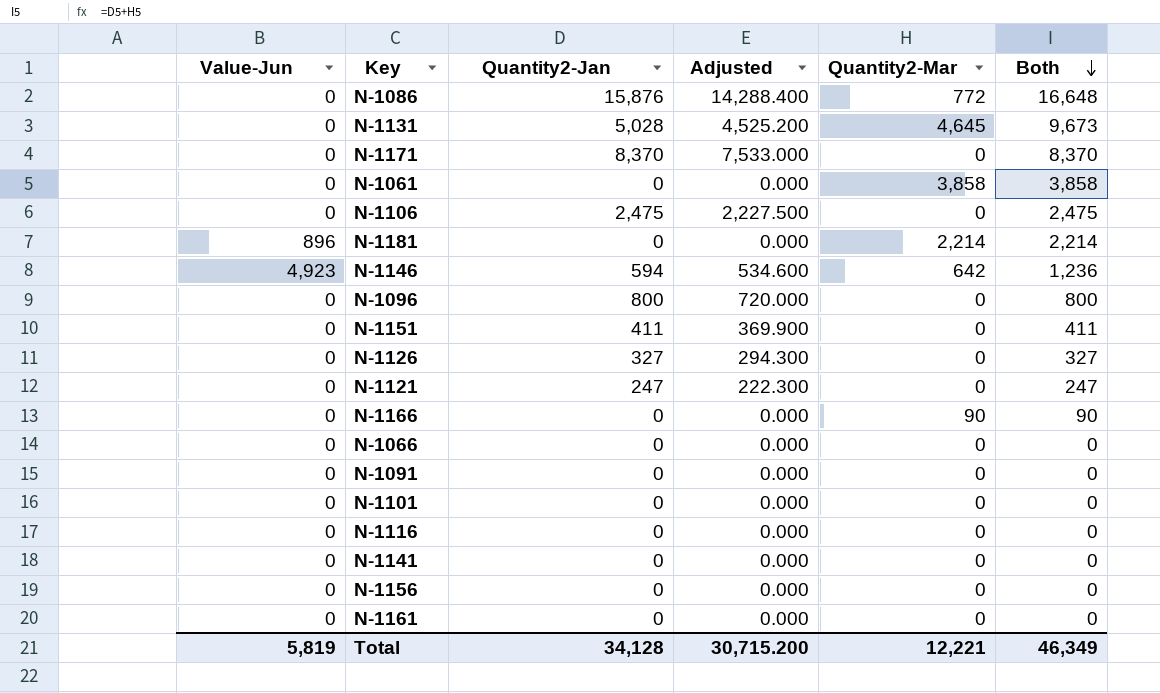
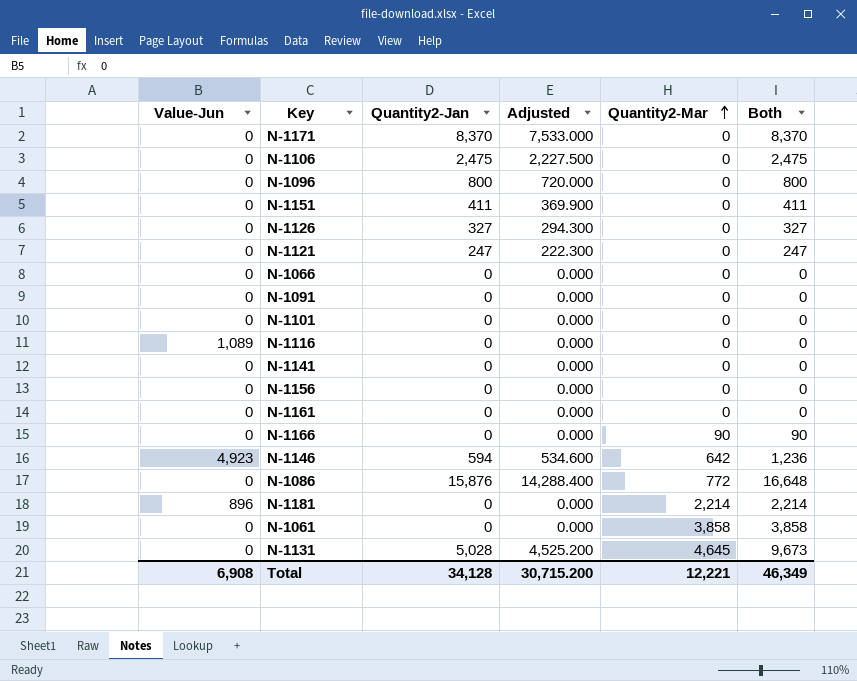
row order: Both descending -> Quantity2-Mar ascending
N-1116 | Value-Jun: 0 -> 1,089
Total | Value-Jun: 5,819 -> 6,908

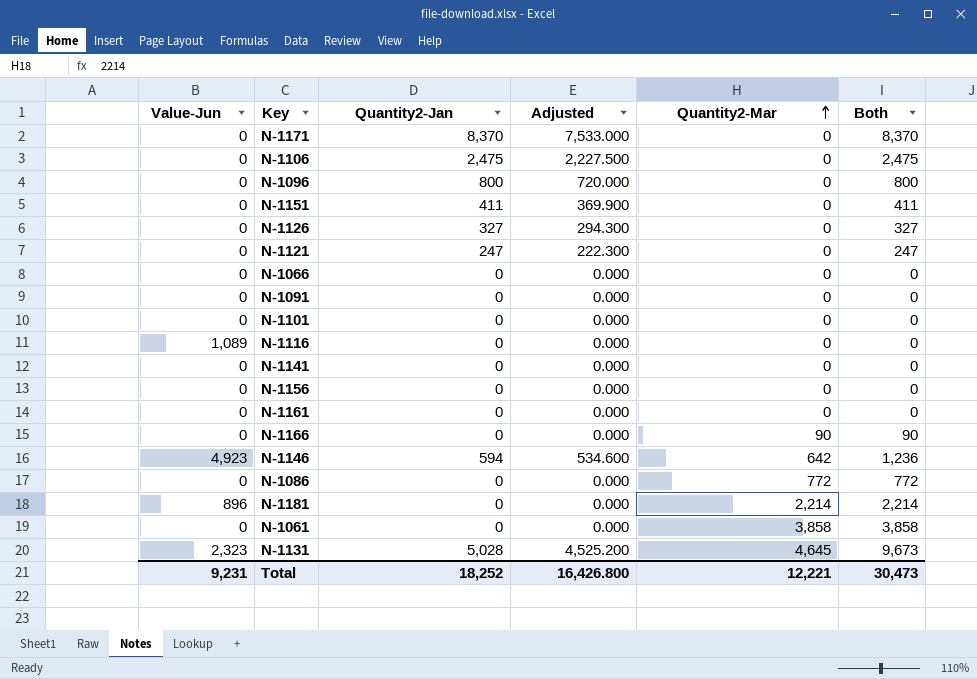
N-1086 | Quantity2-Jan: 15,876 -> 0
N-1086 | Adjusted: 14,288.400 -> 0.000
N-1086 | Both: 16,648 -> 772
N-1131 | Value-Jun: 0 -> 2,323
Total | Value-Jun: 6,908 -> 9,231
Total | Quantity2-Jan: 34,128 -> 18,252
Total | Adjusted: 30,715.200 -> 16,426.800
Total | Both: 46,349 -> 30,473

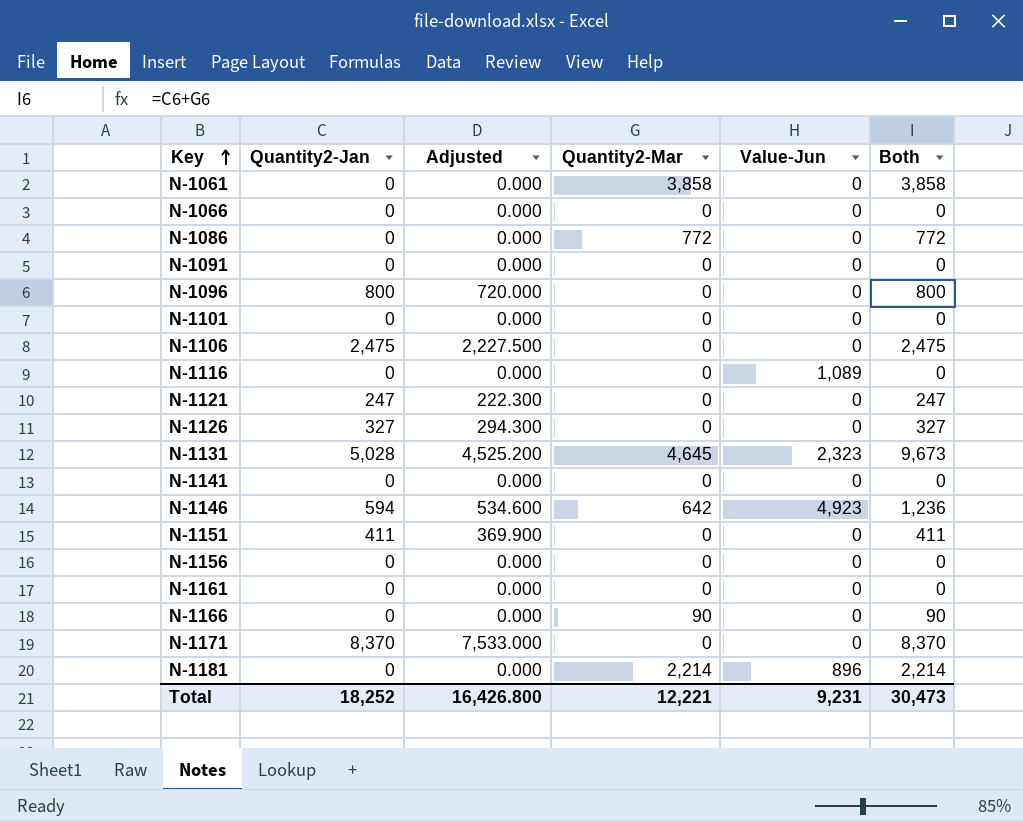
row order: Quantity2-Mar ascending -> Key ascending
column Value-Jun | position: 1 -> 5

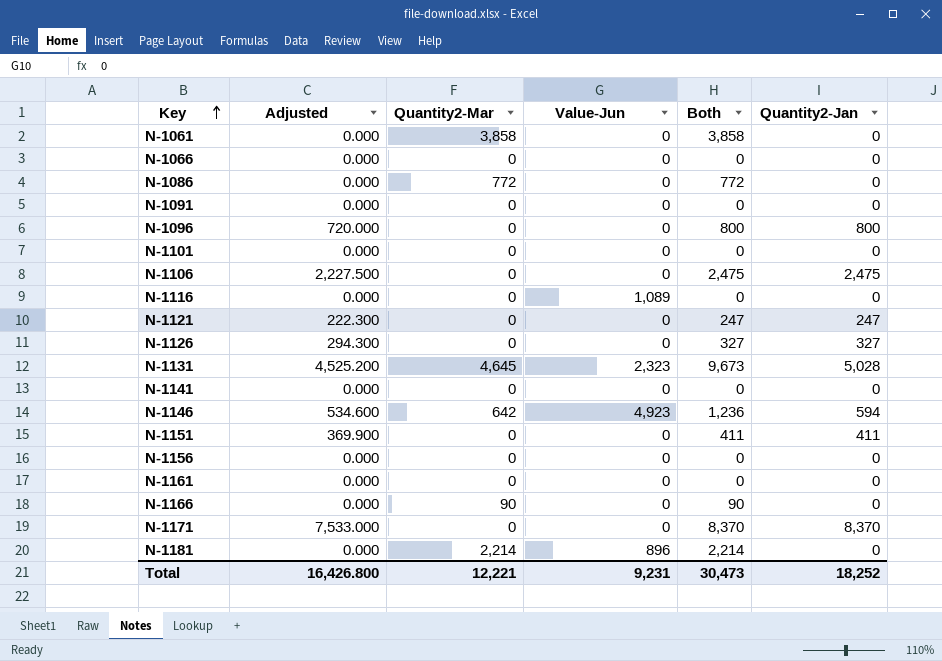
column Quantity2-Jan | position: 2 -> 6

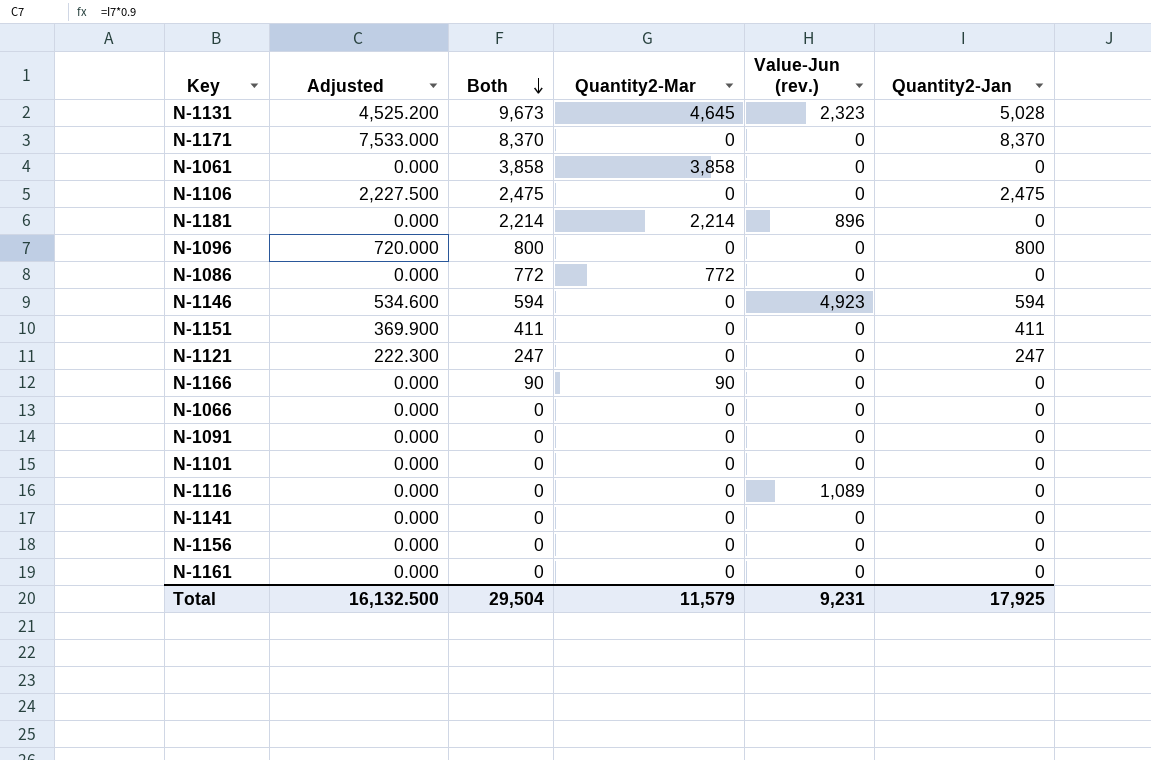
row order: Key ascending -> Both descending
column Both | position: 5 -> 3
column name: Value-Jun -> Value-Jun (rev.)
row N-1126: 294.300 | 0 | 0 | 327 | 327 -> none
N-1146 | Both: 1,236 -> 594
N-1146 | Quantity2-Mar: 642 -> 0
Total | Adjusted: 16,426.800 -> 16,132.500
Total | Both: 30,473 -> 29,504
Total | Quantity2-Mar: 12,221 -> 11,579
Total | Quantity2-Jan: 18,252 -> 17,925

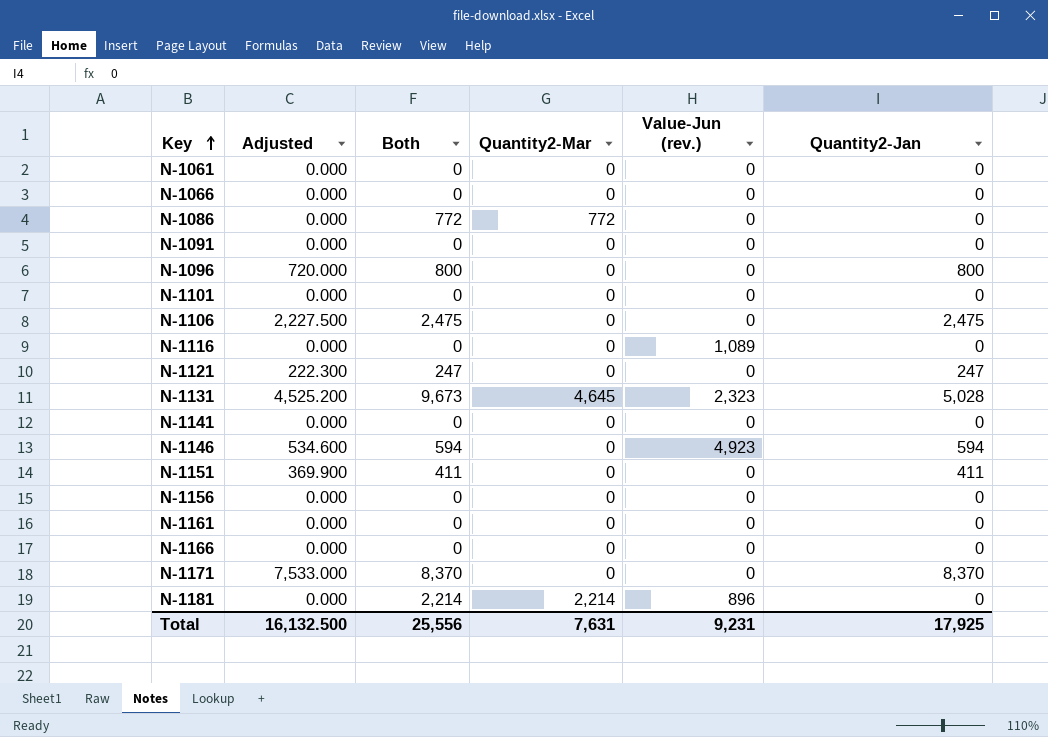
row order: Both descending -> Key ascending
N-1061 | Both: 3,858 -> 0
N-1061 | Quantity2-Mar: 3,858 -> 0
N-1166 | Both: 90 -> 0
N-1166 | Quantity2-Mar: 90 -> 0
Total | Both: 29,504 -> 25,556
Total | Quantity2-Mar: 11,579 -> 7,631

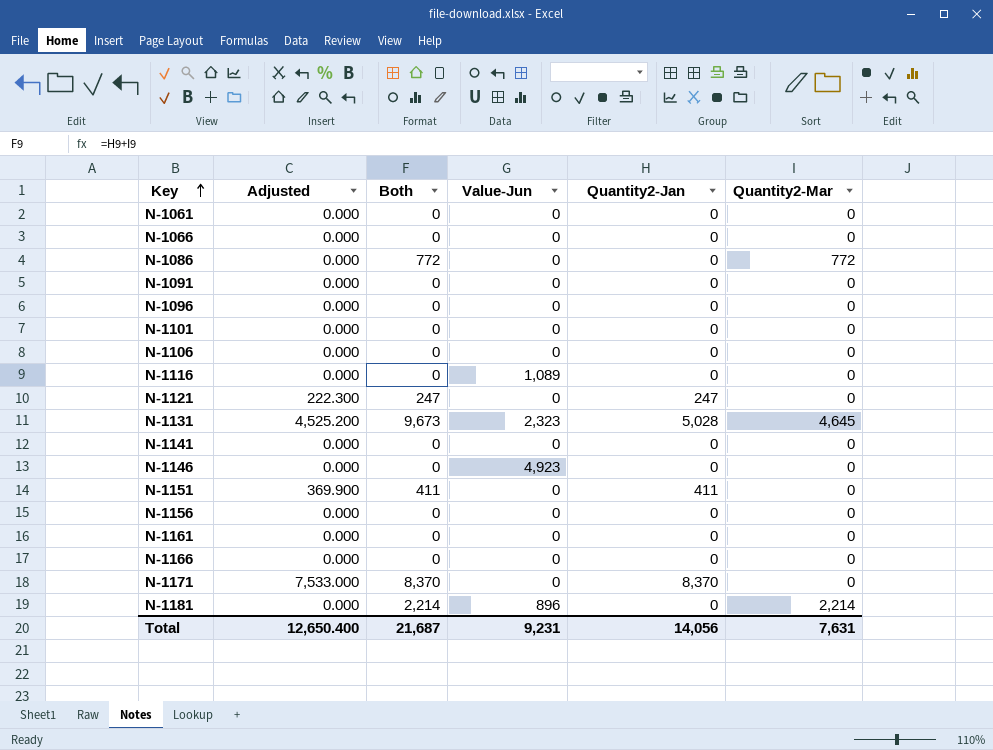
column name: Value-Jun (rev.) -> Value-Jun
column Quantity2-Mar | position: 4 -> 6
N-1096 | Adjusted: 720.000 -> 0.000
N-1096 | Both: 800 -> 0
N-1096 | Quantity2-Jan: 800 -> 0
N-1106 | Adjusted: 2,227.500 -> 0.000
N-1106 | Both: 2,475 -> 0
N-1106 | Quantity2-Jan: 2,475 -> 0
N-1146 | Adjusted: 534.600 -> 0.000
N-1146 | Both: 594 -> 0
N-1146 | Quantity2-Jan: 594 -> 0
Total | Adjusted: 16,132.500 -> 12,650.400
Total | Both: 25,556 -> 21,687
Total | Quantity2-Jan: 17,925 -> 14,056

